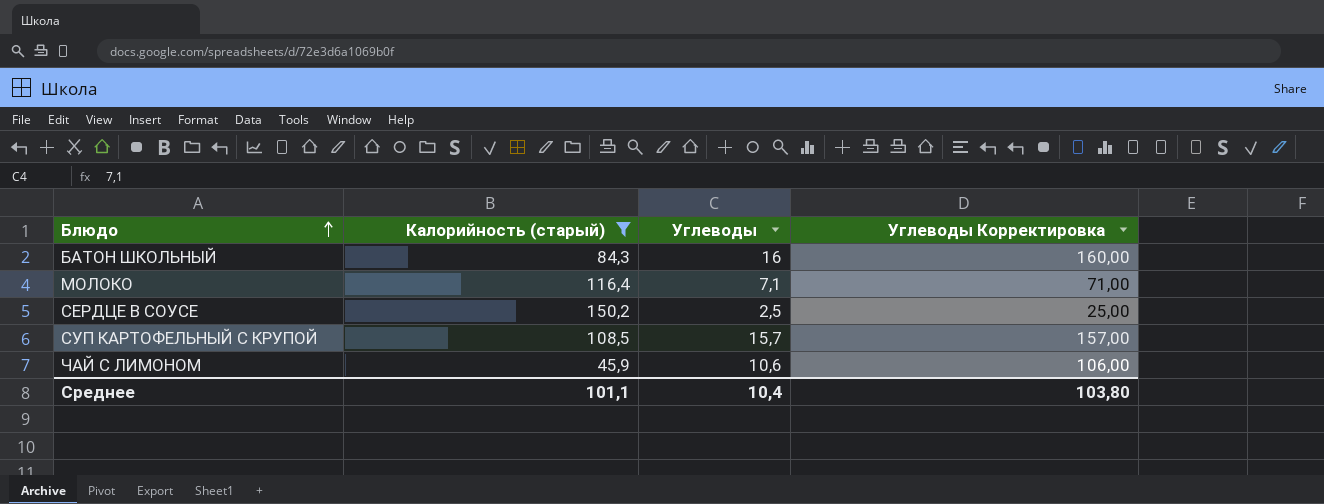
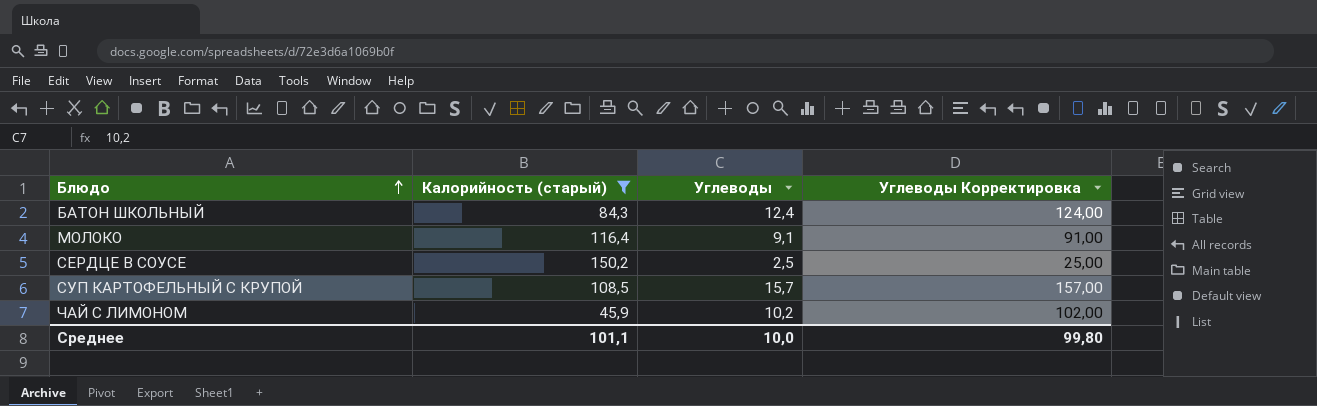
БАТОН ШКОЛЬНЫЙ | Углеводы: 16 -> 12,4
БАТОН ШКОЛЬНЫЙ | Углеводы Корректировка: 160,00 -> 124,00
МОЛОКО | Углеводы: 7,1 -> 9,1
МОЛОКО | Углеводы Корректировка: 71,00 -> 91,00
ЧАЙ С ЛИМОНОМ | Углеводы: 10,6 -> 10,2
ЧАЙ С ЛИМОНОМ | Углеводы Корректировка: 106,00 -> 102,00
Среднее | Углеводы: 10,4 -> 10,0
Среднее | Углеводы Корректировка: 103,80 -> 99,80

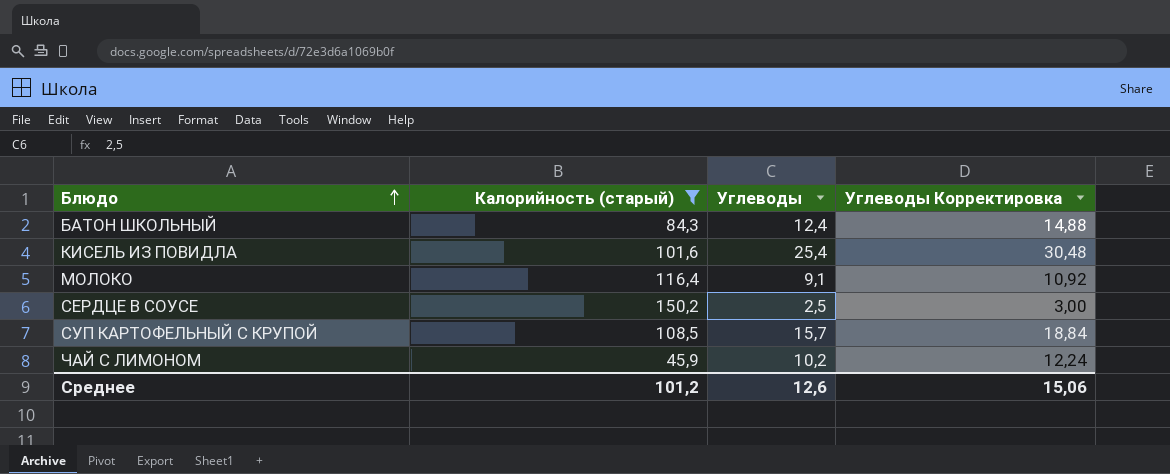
column Углеводы Корректировка | formula: [Углеводы] * 10 -> [Углеводы] * 1,2
row КИСЕЛЬ ИЗ ПОВИДЛА: none -> 101,6 | 25,4 | 30,48
Среднее | Калорийность (старый): 101,1 -> 101,2
Среднее | Углеводы: 10,0 -> 12,6
Среднее | Углеводы Корректировка: 99,80 -> 15,06

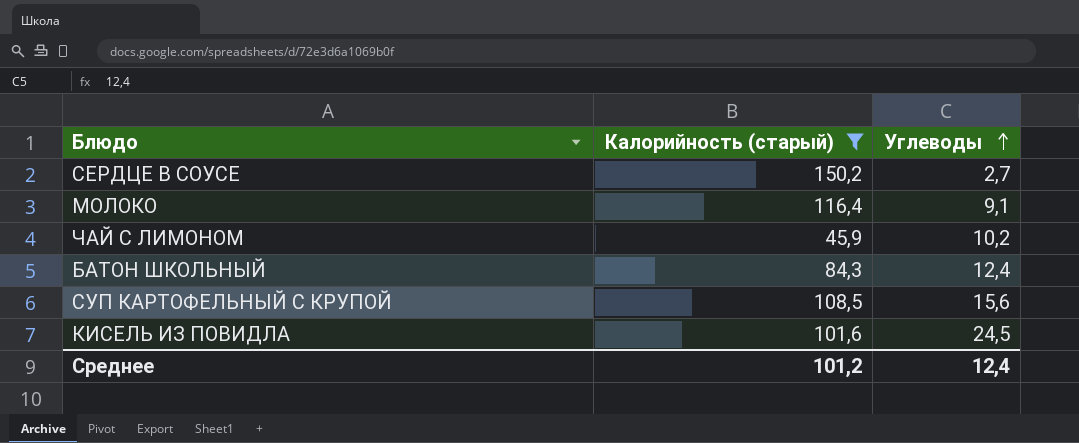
row order: Блюдо ascending -> Углеводы ascending
column Углеводы Корректировка | formula: [Углеводы] * 1,2 -> none
СЕРДЦЕ В СОУСЕ | Углеводы: 2,5 -> 2,7
СУП КАРТОФЕЛЬНЫЙ С КРУПОЙ | Углеводы: 15,7 -> 15,6
КИСЕЛЬ ИЗ ПОВИДЛА | Углеводы: 25,4 -> 24,5
Среднее | Углеводы: 12,6 -> 12,4

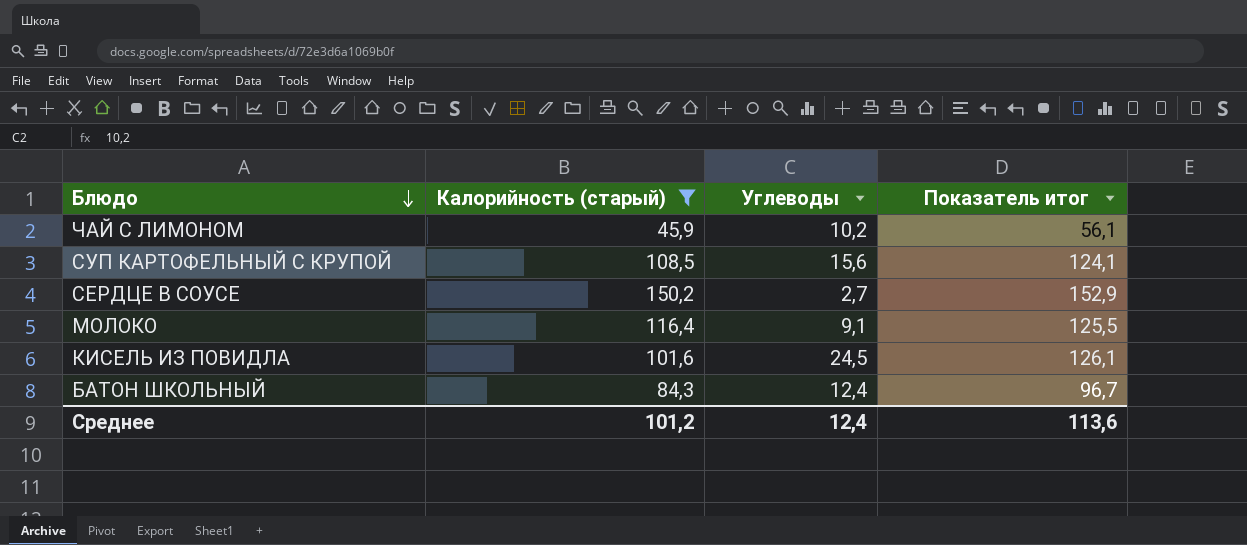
row order: Углеводы ascending -> Блюдо descending
column Показатель итог | formula: none -> [Калорийность (старый)] + [Углеводы]

